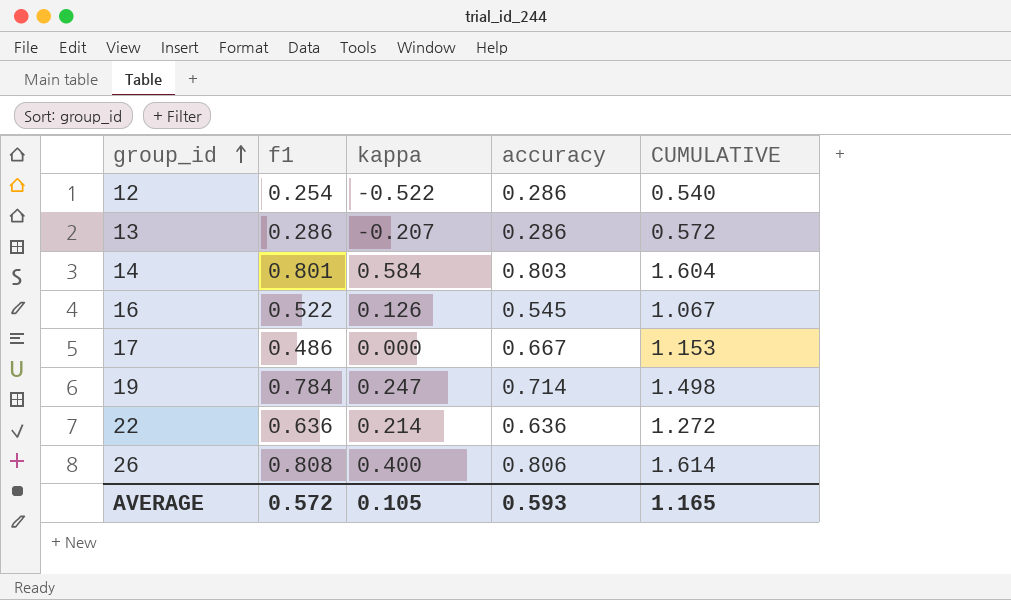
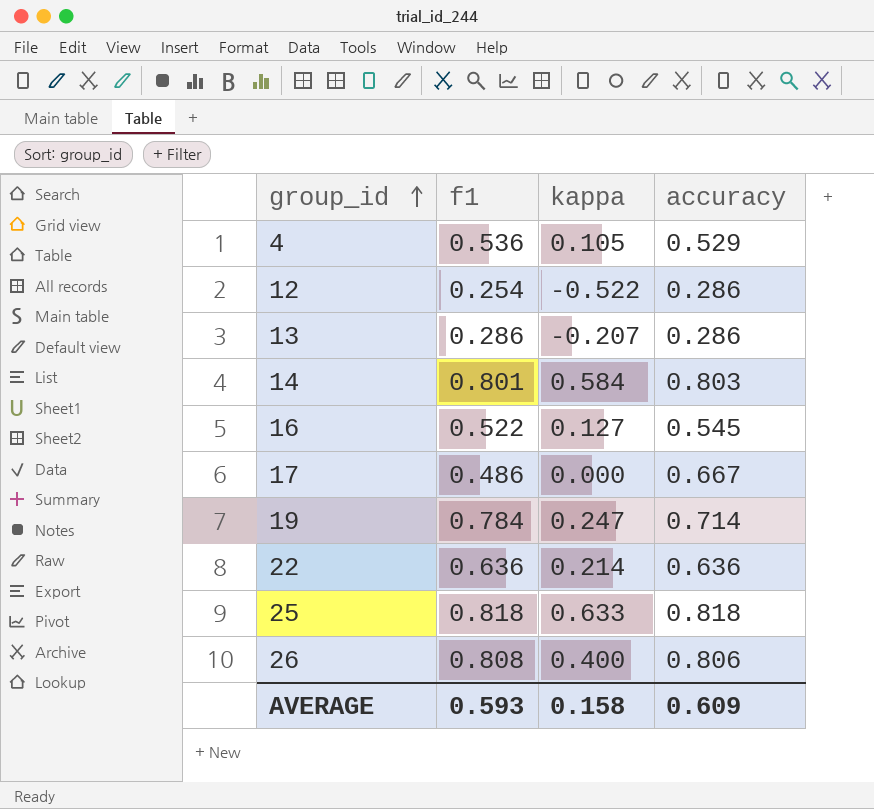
column CUMULATIVE | formula: [f1] + [accuracy] -> none
row 4: none -> 0.536 | 0.105 | 0.529
16 | kappa: 0.126 -> 0.127
row 25: none -> 0.818 | 0.633 | 0.818
AVERAGE | f1: 0.572 -> 0.593
AVERAGE | kappa: 0.105 -> 0.158
AVERAGE | accuracy: 0.593 -> 0.609

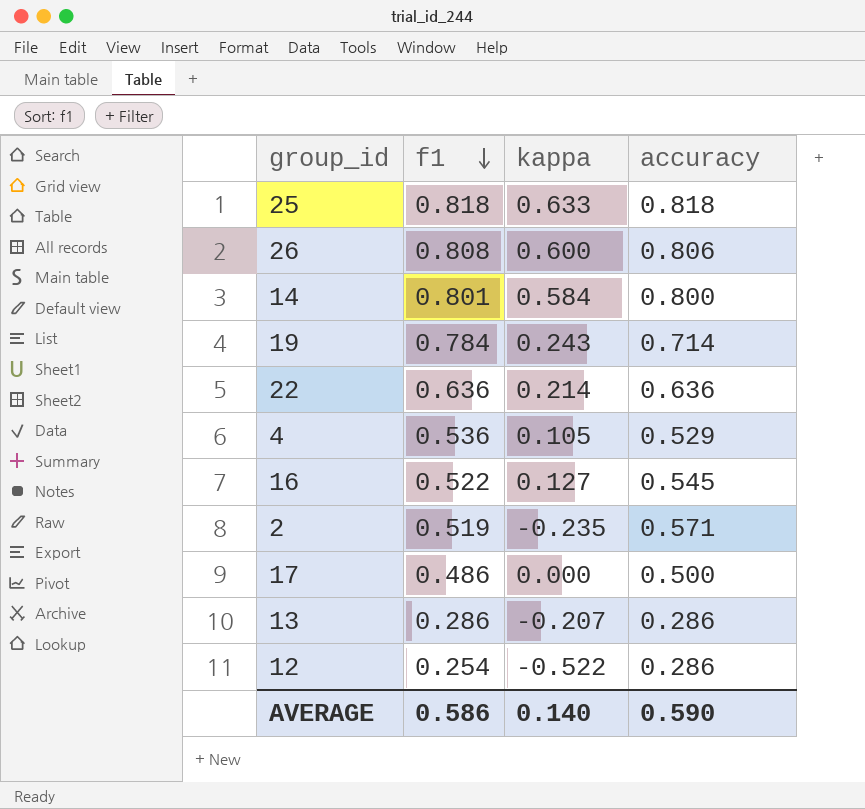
row order: group_id ascending -> f1 descending
26 | kappa: 0.400 -> 0.600
14 | accuracy: 0.803 -> 0.800
19 | kappa: 0.247 -> 0.243
row 2: none -> 0.519 | -0.235 | 0.571
17 | accuracy: 0.667 -> 0.500
AVERAGE | f1: 0.593 -> 0.586
AVERAGE | kappa: 0.158 -> 0.140
AVERAGE | accuracy: 0.609 -> 0.590

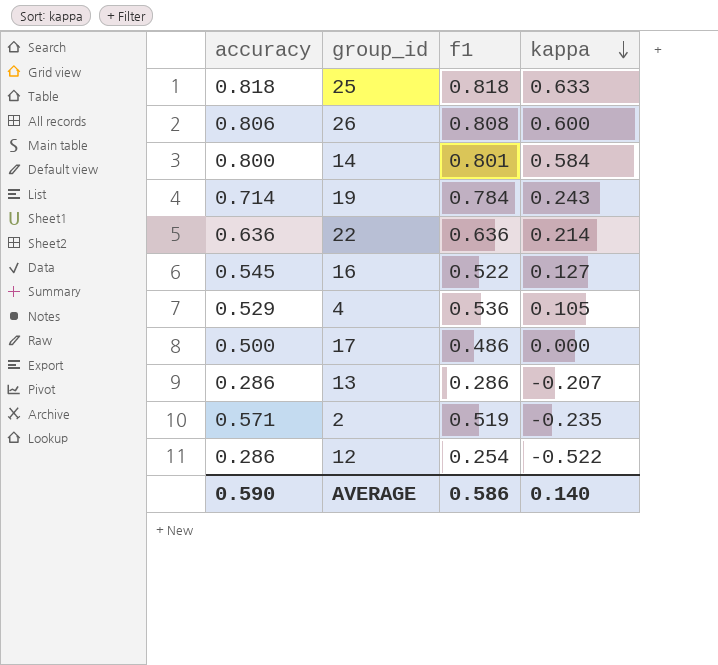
row order: f1 descending -> kappa descending
column accuracy | position: 4 -> 1

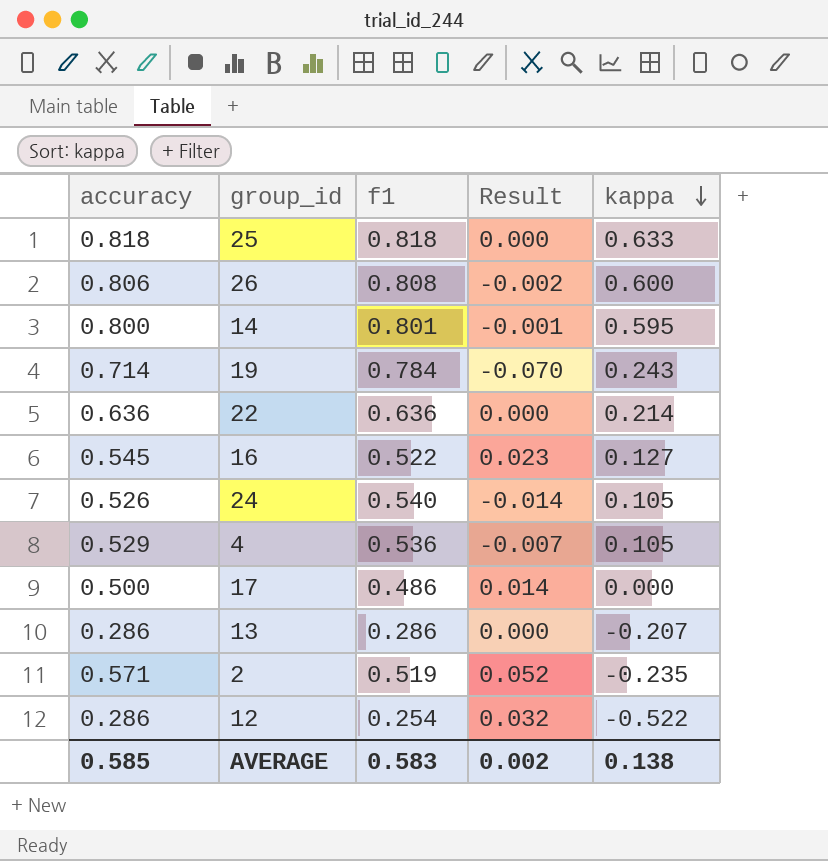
column Result | formula: none -> [accuracy] - [f1]
14 | kappa: 0.584 -> 0.595
row 24: none -> 0.526 | 0.540 | -0.014 | 0.105
AVERAGE | accuracy: 0.590 -> 0.585
AVERAGE | f1: 0.586 -> 0.583
AVERAGE | kappa: 0.140 -> 0.138

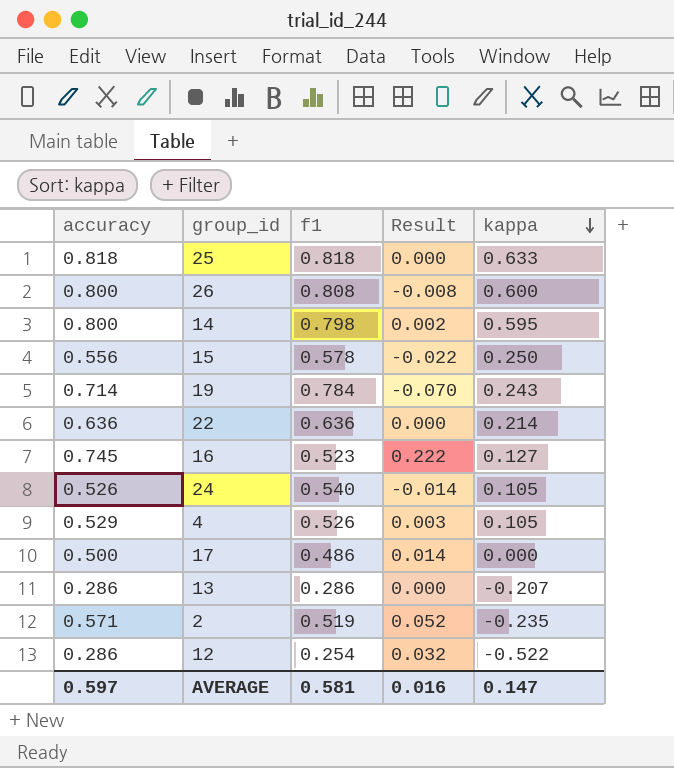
26 | accuracy: 0.806 -> 0.800
26 | Result: -0.002 -> -0.008
14 | f1: 0.801 -> 0.798
14 | Result: -0.001 -> 0.002
row 15: none -> 0.556 | 0.578 | -0.022 | 0.250
16 | accuracy: 0.545 -> 0.745
16 | f1: 0.522 -> 0.523
16 | Result: 0.023 -> 0.222
4 | f1: 0.536 -> 0.526
4 | Result: -0.007 -> 0.003
AVERAGE | accuracy: 0.585 -> 0.597
AVERAGE | f1: 0.583 -> 0.581
AVERAGE | Result: 0.002 -> 0.016
AVERAGE | kappa: 0.138 -> 0.147

